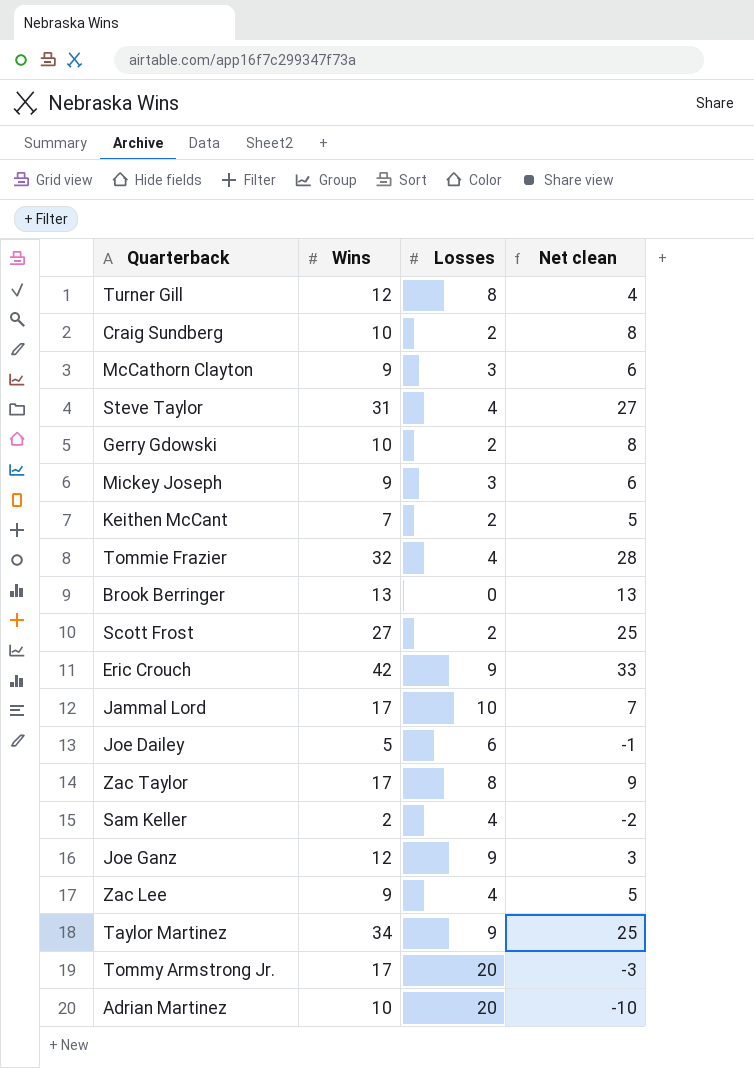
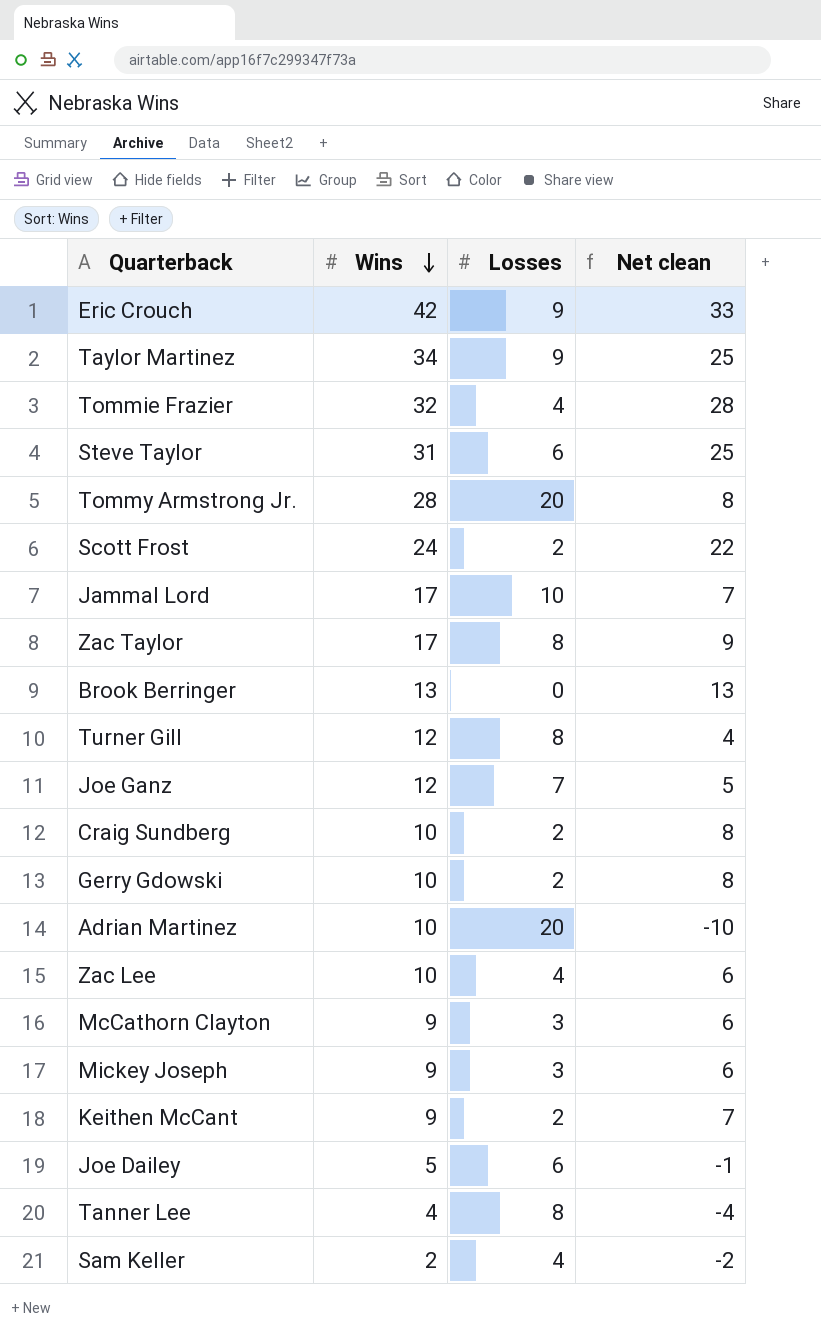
row order: none -> Wins descending
Steve Taylor | Losses: 4 -> 6
Steve Taylor | Net clean: 27 -> 25
Tommy Armstrong Jr. | Wins: 17 -> 28
Tommy Armstrong Jr. | Net clean: -3 -> 8
Scott Frost | Wins: 27 -> 24
Scott Frost | Net clean: 25 -> 22
Joe Ganz | Losses: 9 -> 7
Joe Ganz | Net clean: 3 -> 5
Zac Lee | Wins: 9 -> 10
Zac Lee | Net clean: 5 -> 6
Keithen McCant | Wins: 7 -> 9
Keithen McCant | Net clean: 5 -> 7
row Tanner Lee: none -> 4 | 8 | -4

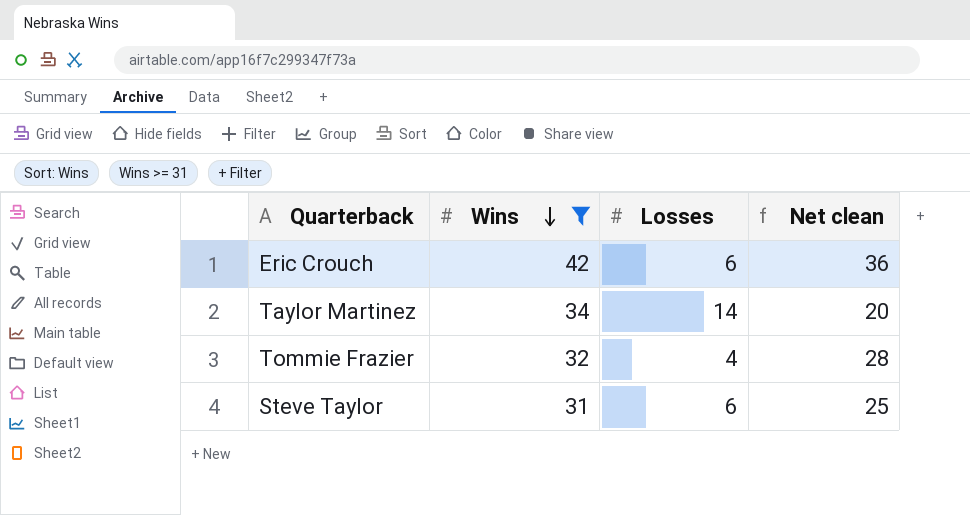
filter: none -> Wins >= 31
Eric Crouch | Losses: 9 -> 6
Eric Crouch | Net clean: 33 -> 36
Taylor Martinez | Losses: 9 -> 14
Taylor Martinez | Net clean: 25 -> 20

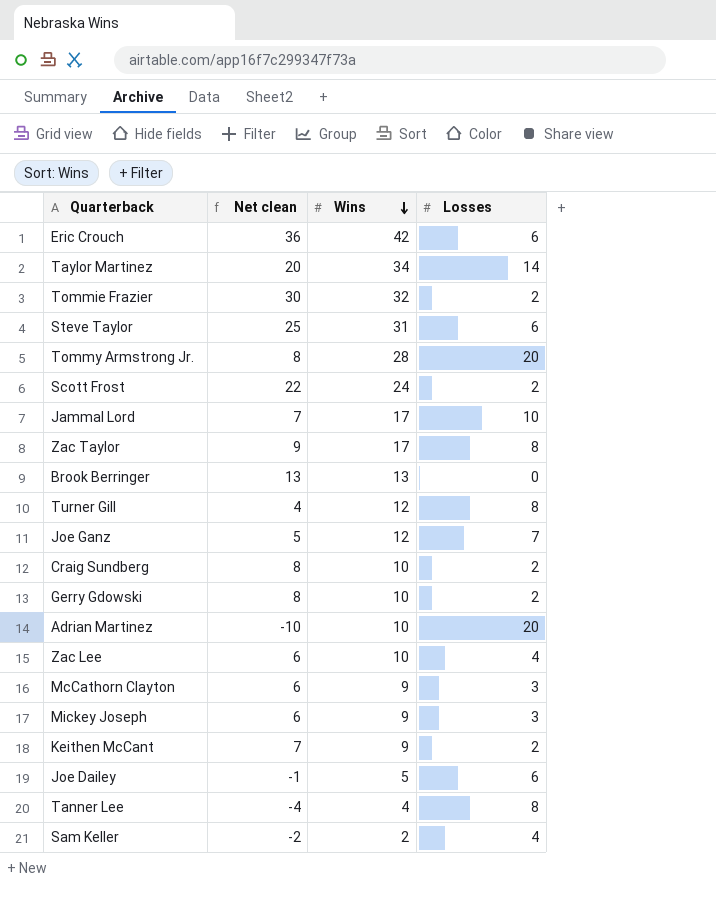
filter: Wins >= 31 -> none
column Net clean | position: 4 -> 2
Tommie Frazier | Net clean: 28 -> 30
Tommie Frazier | Losses: 4 -> 2

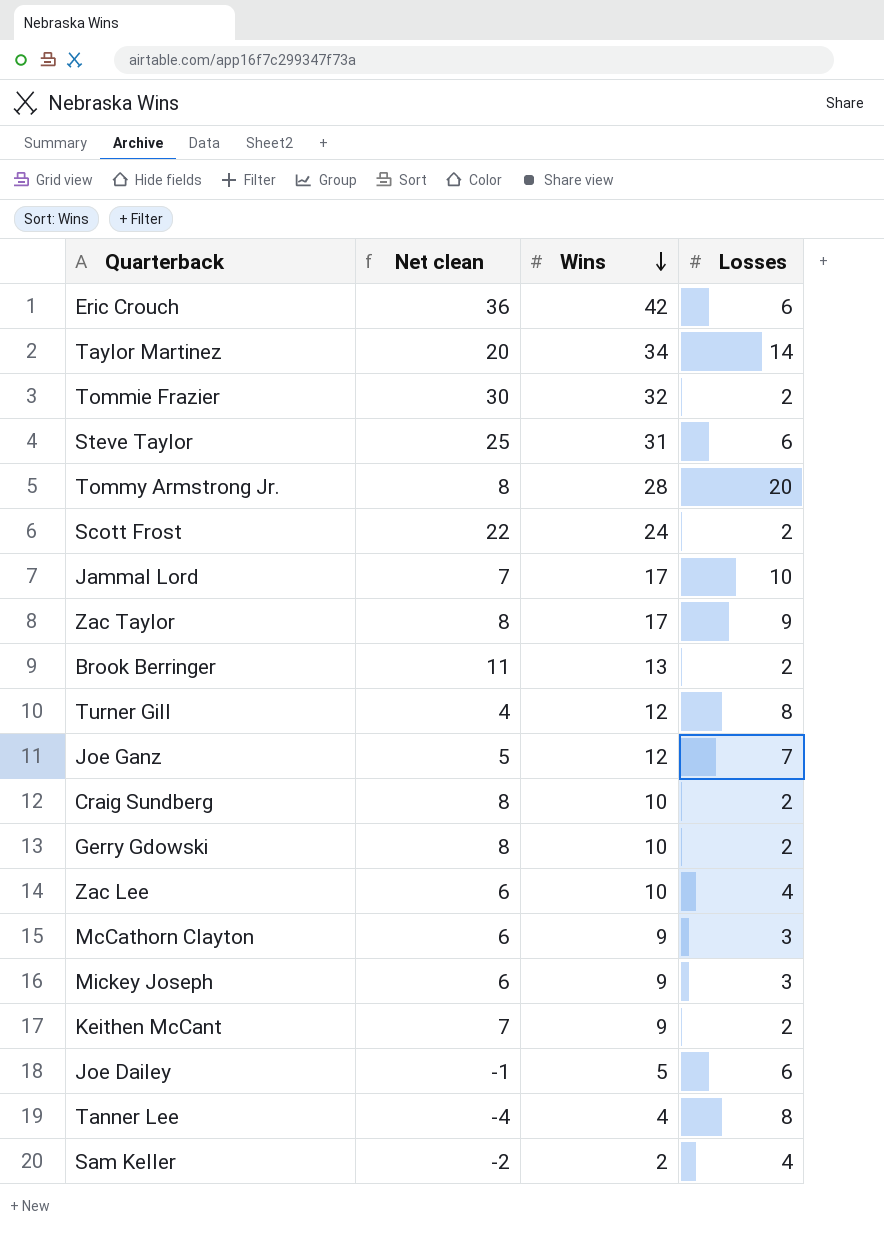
row Adrian Martinez: -10 | 10 | 20 -> none
Zac Taylor | Net clean: 9 -> 8
Zac Taylor | Losses: 8 -> 9
Brook Berringer | Net clean: 13 -> 11
Brook Berringer | Losses: 0 -> 2

